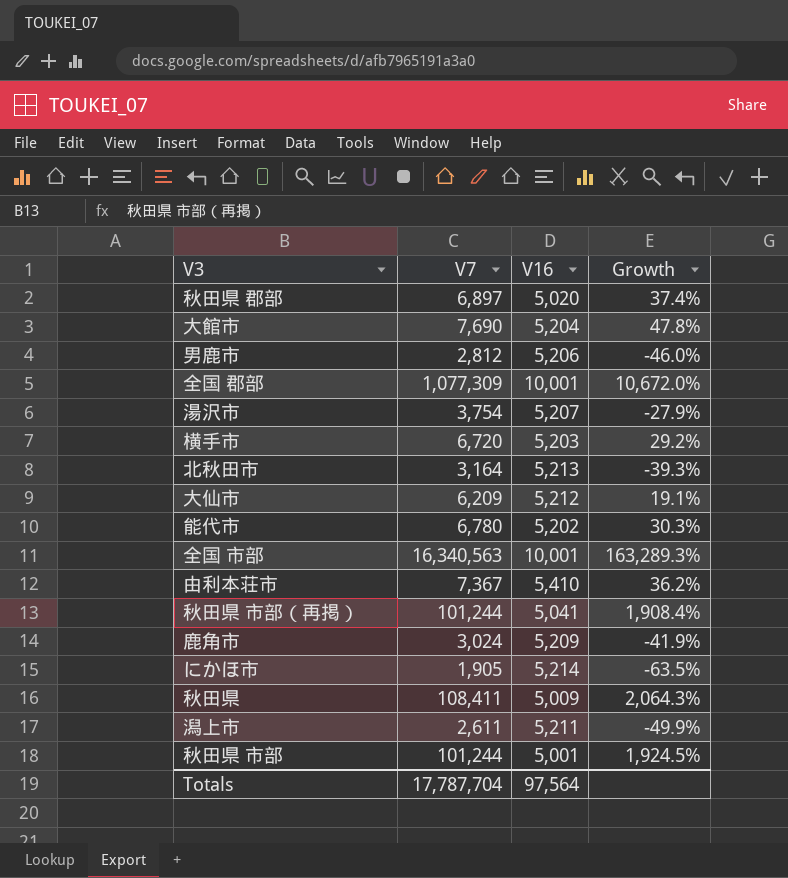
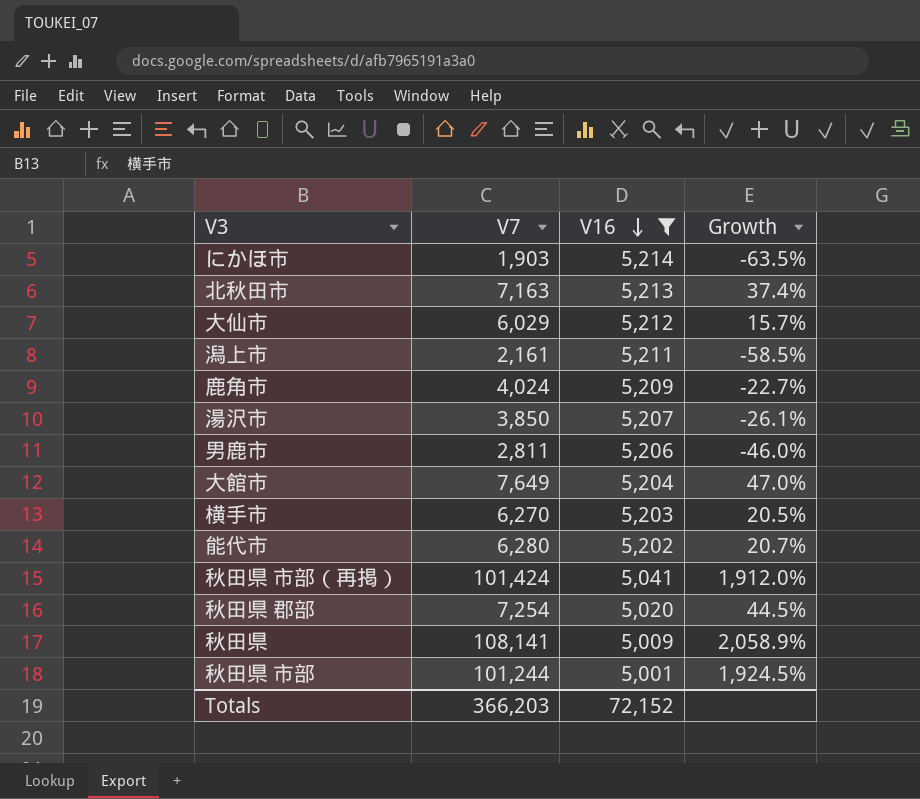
filter: none -> V16 <= 5,214
row order: none -> V16 descending
にかほ市 | V7: 1,905 -> 1,903
北秋田市 | V7: 3,164 -> 7,163
北秋田市 | Growth: -39.3% -> 37.4%
大仙市 | V7: 6,209 -> 6,029
大仙市 | Growth: 19.1% -> 15.7%
潟上市 | V7: 2,611 -> 2,161
潟上市 | Growth: -49.9% -> -58.5%
鹿角市 | V7: 3,024 -> 4,024
鹿角市 | Growth: -41.9% -> -22.7%
湯沢市 | V7: 3,754 -> 3,850
湯沢市 | Growth: -27.9% -> -26.1%
男鹿市 | V7: 2,812 -> 2,811
大館市 | V7: 7,690 -> 7,649
大館市 | Growth: 47.8% -> 47.0%
横手市 | V7: 6,720 -> 6,270
横手市 | Growth: 29.2% -> 20.5%
能代市 | V7: 6,780 -> 6,280
能代市 | Growth: 30.3% -> 20.7%
秋田県 市部（再掲） | V7: 101,244 -> 101,424
秋田県 市部（再掲） | Growth: 1,908.4% -> 1,912.0%
秋田県 郡部 | V7: 6,897 -> 7,254
秋田県 郡部 | Growth: 37.4% -> 44.5%
秋田県 | V7: 108,411 -> 108,141
秋田県 | Growth: 2,064.3% -> 2,058.9%
Totals | V7: 17,787,704 -> 366,203
Totals | V16: 97,564 -> 72,152

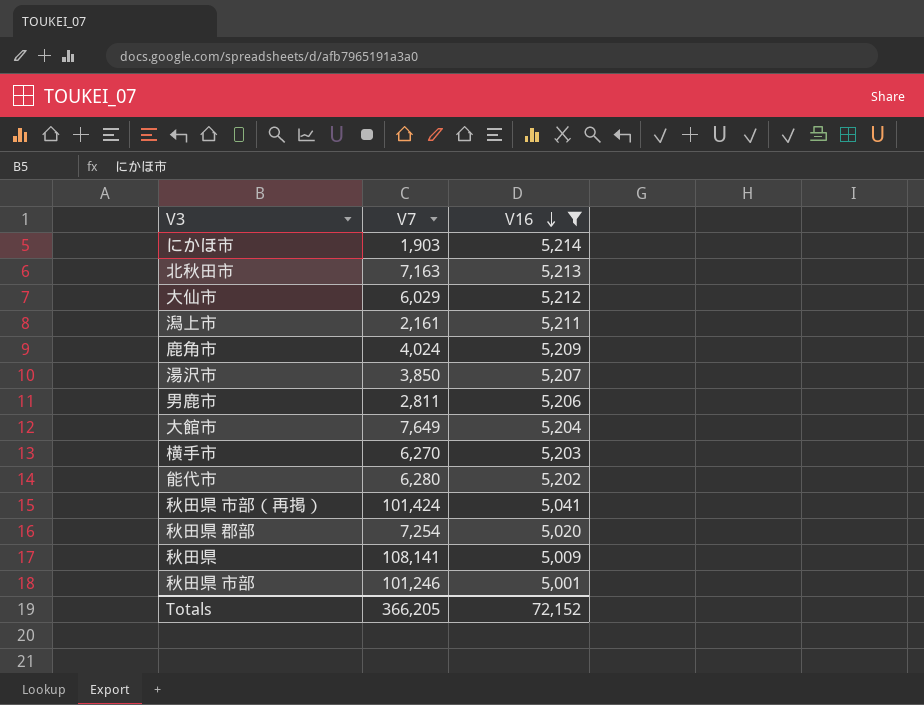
column Growth | formula: ([V7] - [V16]) / [V16] -> none
秋田県 市部 | V7: 101,244 -> 101,246
Totals | V7: 366,203 -> 366,205

